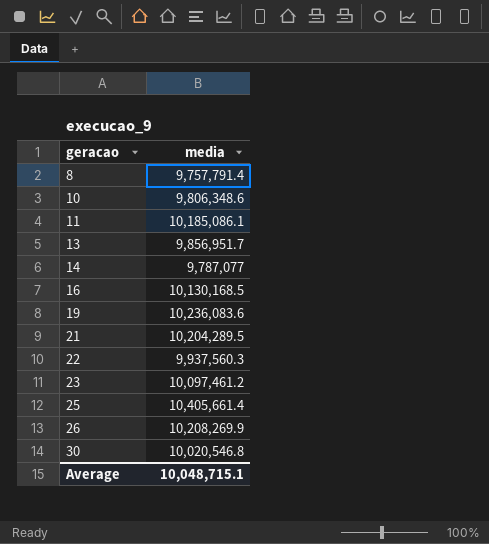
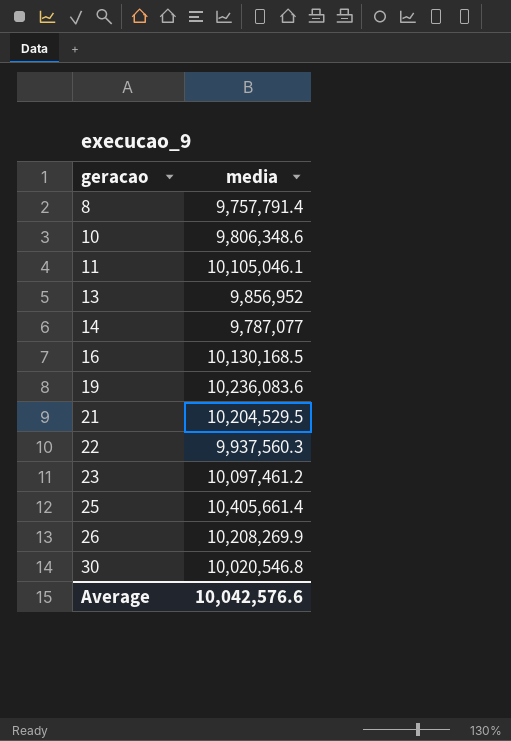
11 | media: 10,185,086.1 -> 10,105,046.1
13 | media: 9,856,951.7 -> 9,856,952
21 | media: 10,204,289.5 -> 10,204,529.5
Average | media: 10,048,715.1 -> 10,042,576.6

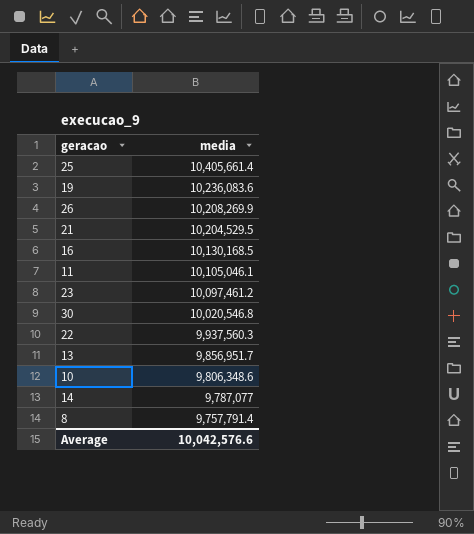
row order: geracao ascending -> media descending
13 | media: 9,856,952 -> 9,856,951.7

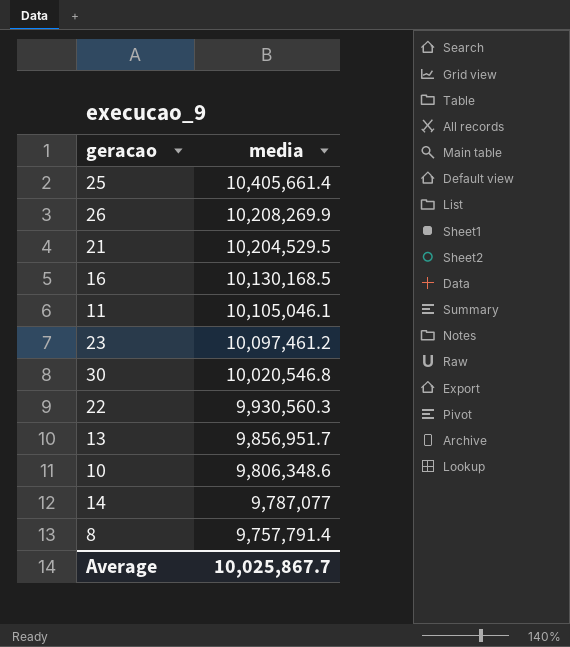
row 19: 10,236,083.6 -> none
22 | media: 9,937,560.3 -> 9,930,560.3
Average | media: 10,042,576.6 -> 10,025,867.7

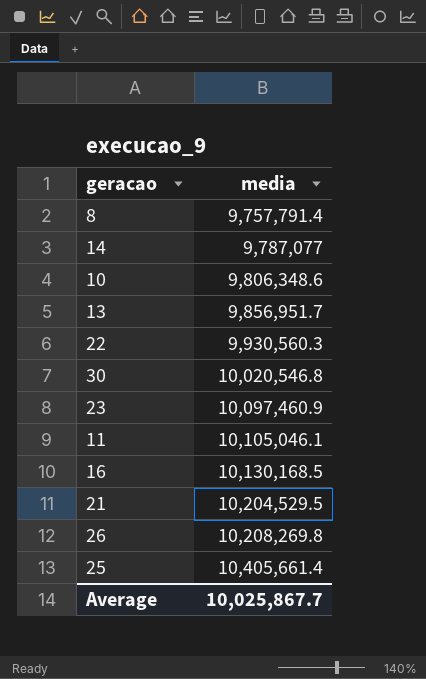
row order: media descending -> media ascending
23 | media: 10,097,461.2 -> 10,097,460.9
26 | media: 10,208,269.9 -> 10,208,269.8

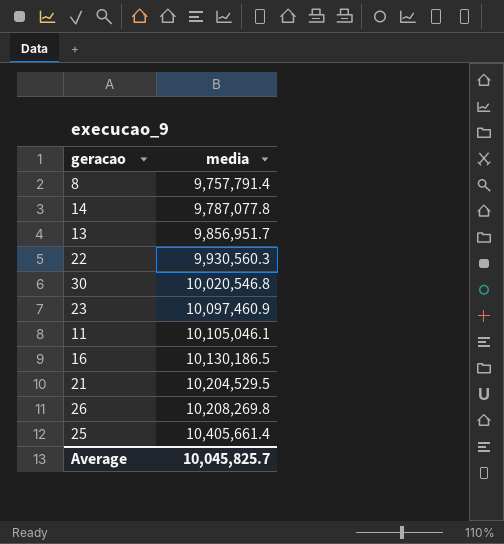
row 10: 9,806,348.6 -> none
14 | media: 9,787,077 -> 9,787,077.8
16 | media: 10,130,168.5 -> 10,130,186.5
Average | media: 10,025,867.7 -> 10,045,825.7

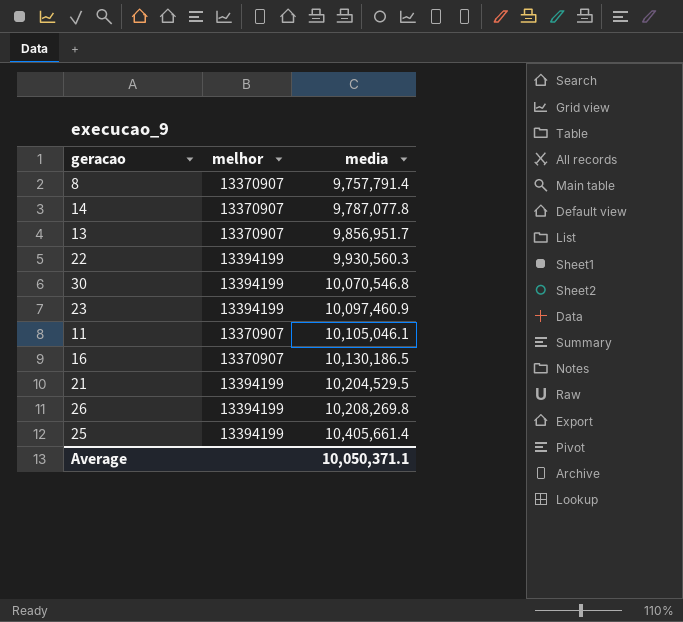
column melhor | position: none -> 2
30 | media: 10,020,546.8 -> 10,070,546.8
Average | media: 10,045,825.7 -> 10,050,371.1

